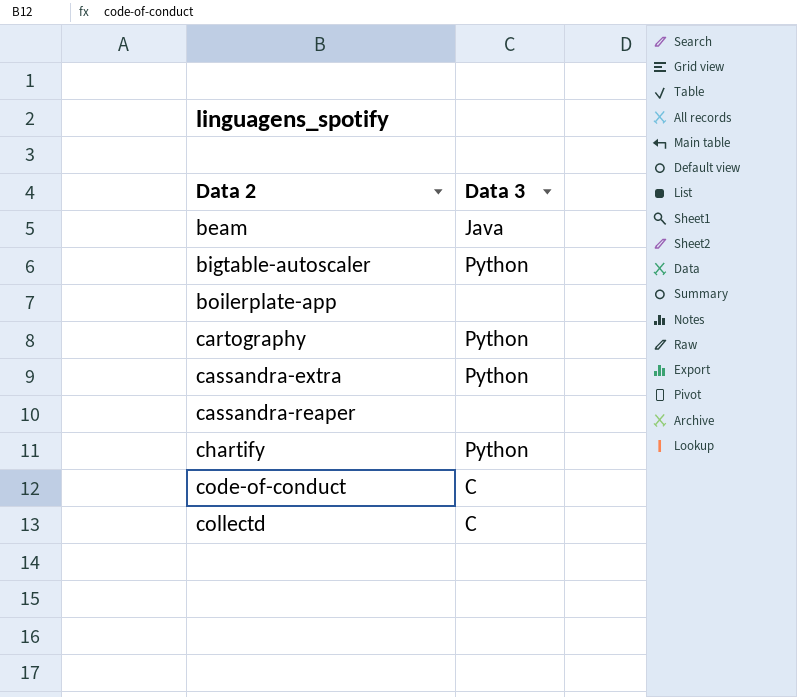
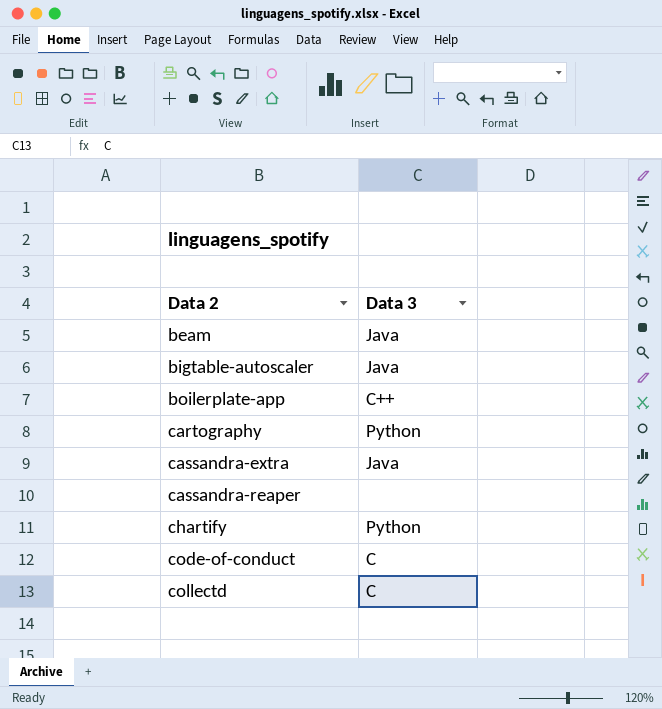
bigtable-autoscaler | Data 3: Python -> Java
boilerplate-app | Data 3: none -> C++
cassandra-extra | Data 3: Python -> Java

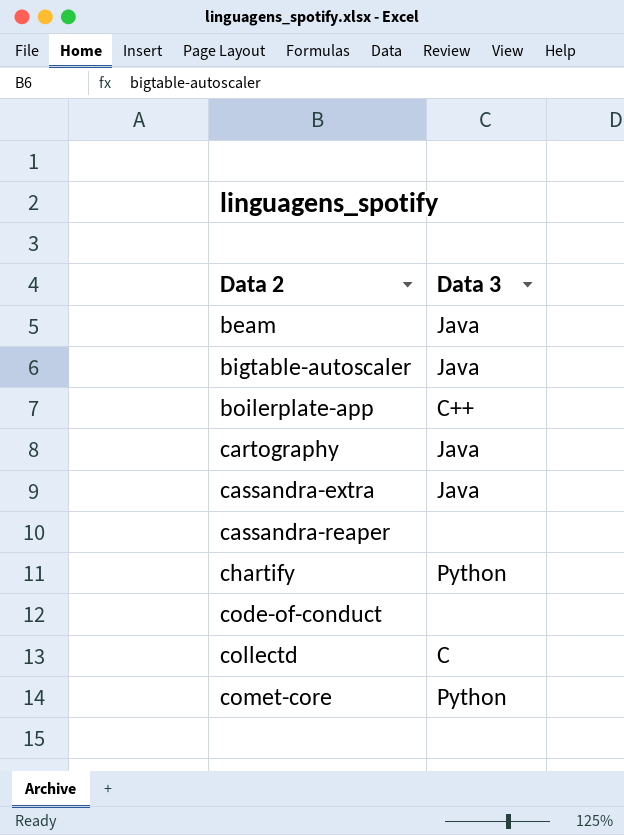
cartography | Data 3: Python -> Java
code-of-conduct | Data 3: C -> none
row comet-core: none -> Python

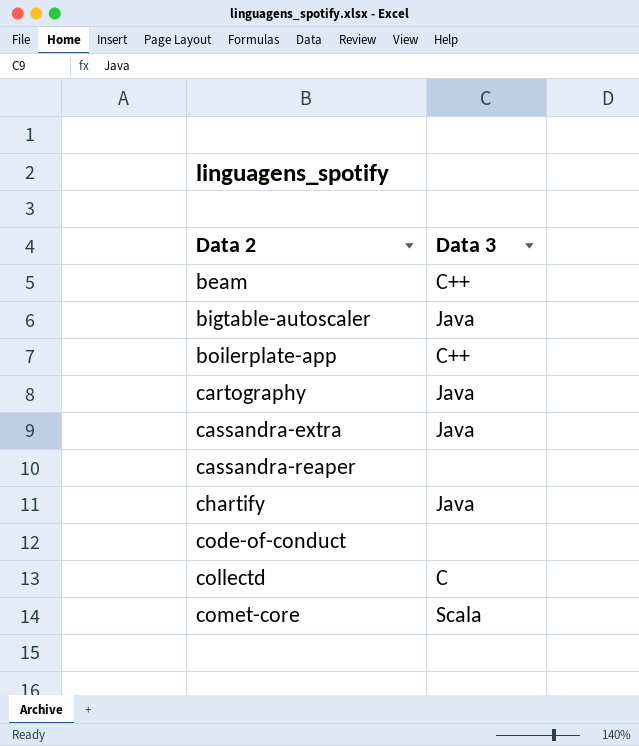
beam | Data 3: Java -> C++
chartify | Data 3: Python -> Java
comet-core | Data 3: Python -> Scala

